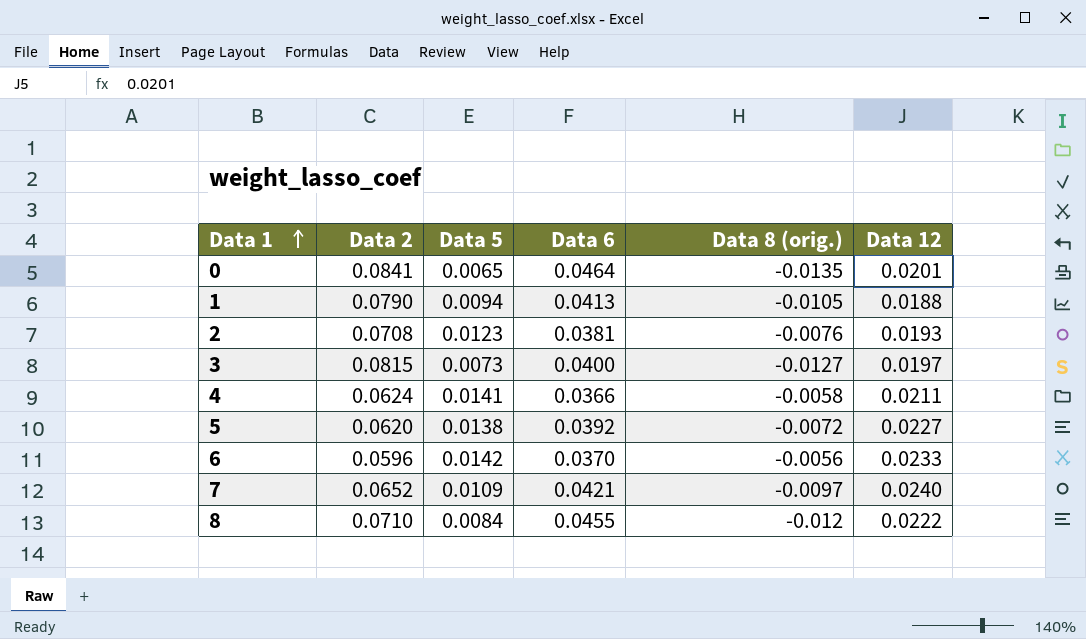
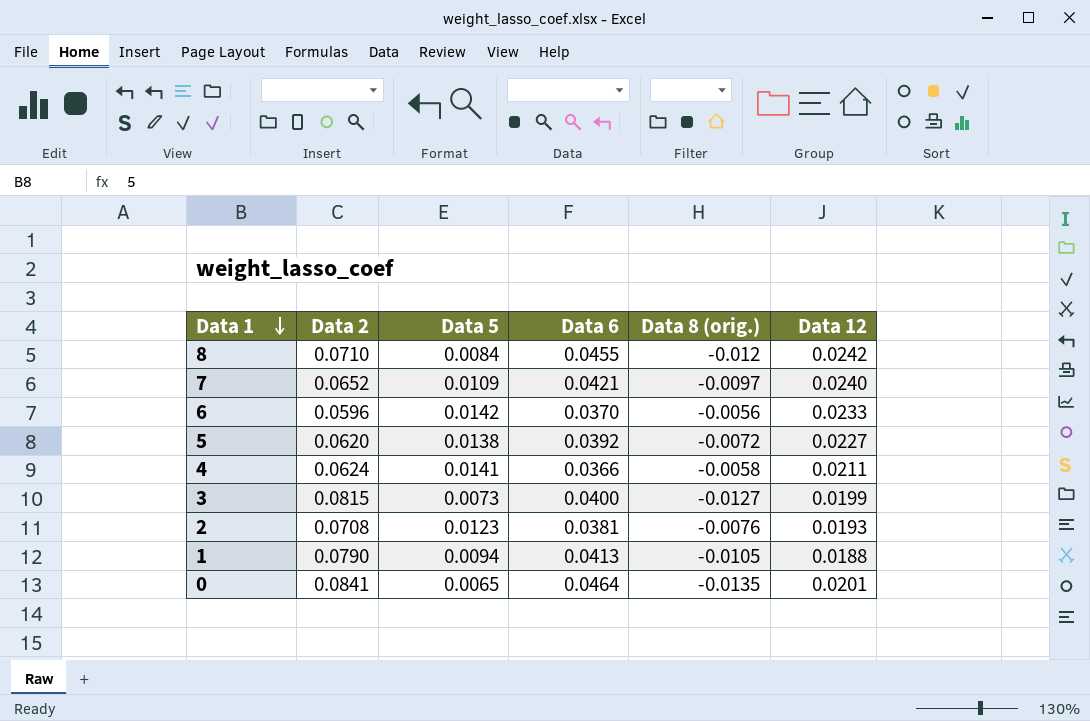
row order: Data 1 ascending -> Data 1 descending
8 | Data 12: 0.0222 -> 0.0242
3 | Data 12: 0.0197 -> 0.0199

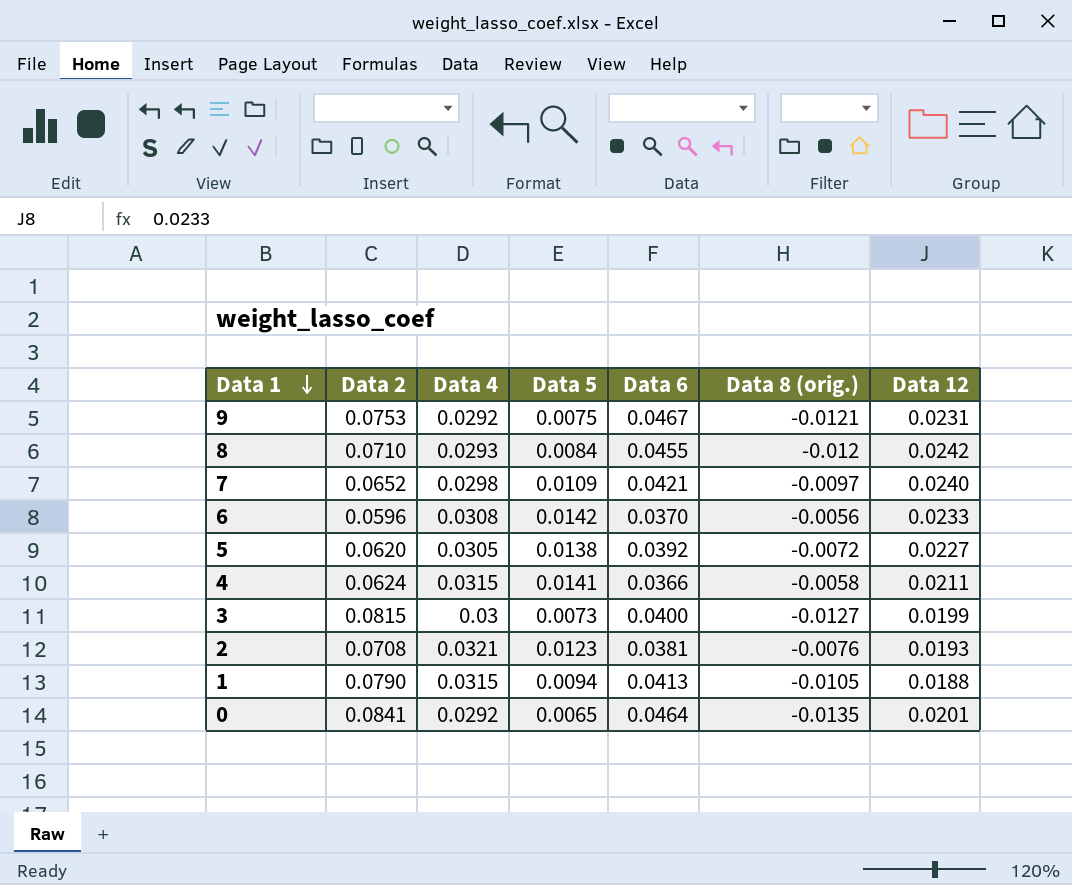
column Data 4 | position: none -> 3
row 9: none -> 0.0753 | 0.0292 | 0.0075 | 0.0467 | -0.0121 | 0.0231

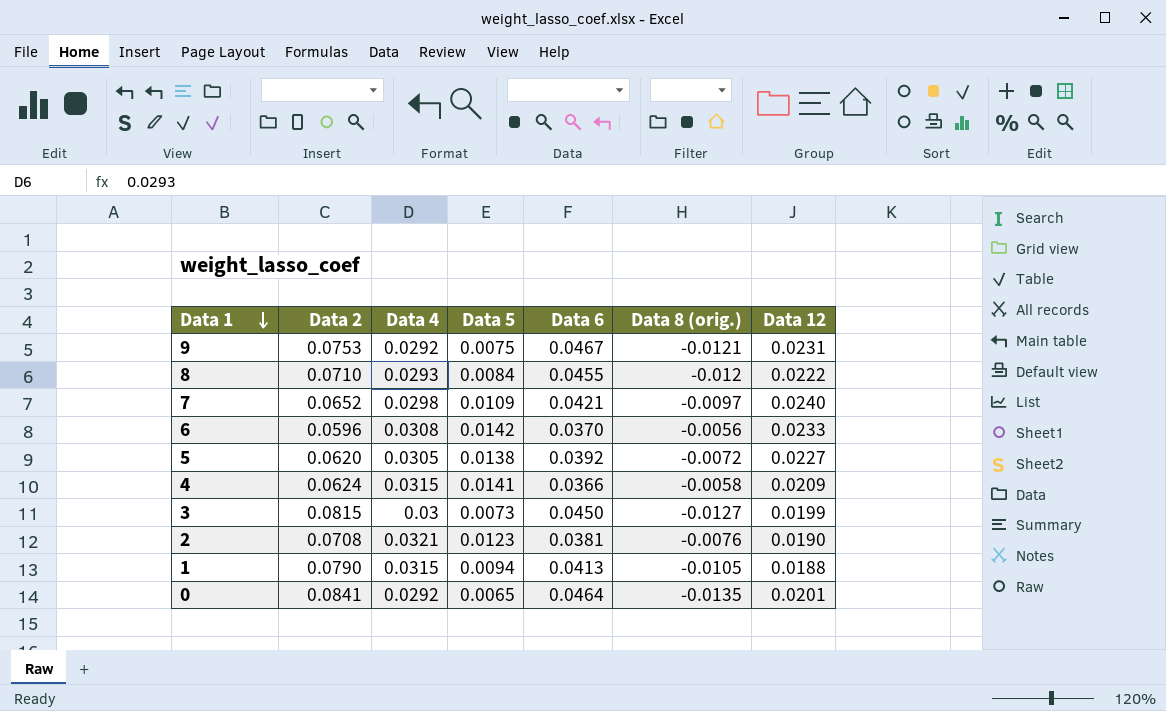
8 | Data 12: 0.0242 -> 0.0222
4 | Data 12: 0.0211 -> 0.0209
3 | Data 6: 0.0400 -> 0.0450
2 | Data 12: 0.0193 -> 0.0190

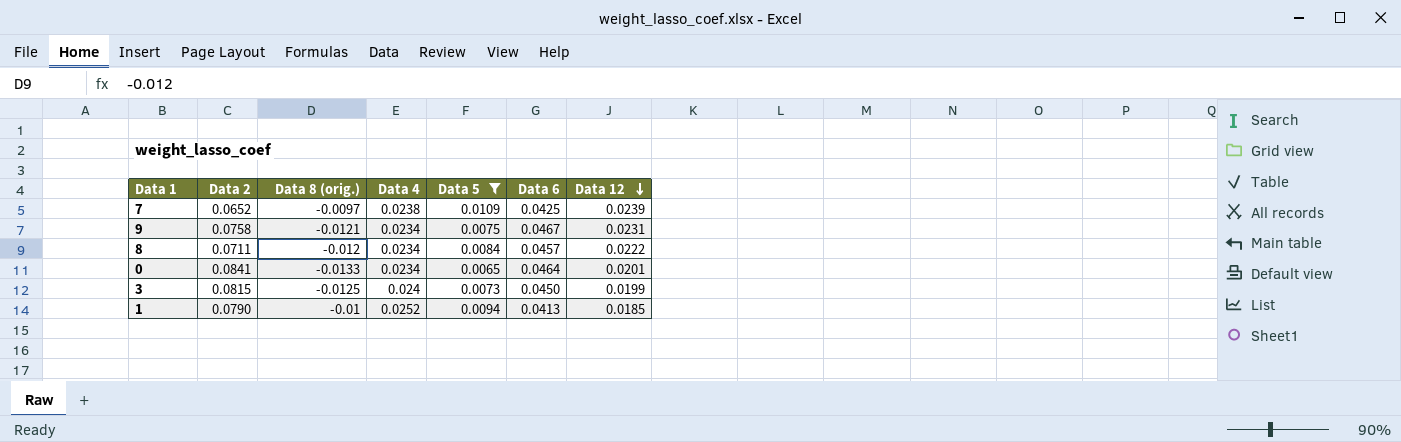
filter: none -> Data 5 <= 0.0109
row order: Data 1 descending -> Data 12 descending
column Data 8 (orig.) | position: 6 -> 3
7 | Data 4: 0.0298 -> 0.0238
7 | Data 6: 0.0421 -> 0.0425
7 | Data 12: 0.0240 -> 0.0239
9 | Data 2: 0.0753 -> 0.0758
9 | Data 4: 0.0292 -> 0.0234
8 | Data 2: 0.0710 -> 0.0711
8 | Data 4: 0.0293 -> 0.0234
8 | Data 6: 0.0455 -> 0.0457
0 | Data 8 (orig.): -0.0135 -> -0.0133
0 | Data 4: 0.0292 -> 0.0234
3 | Data 8 (orig.): -0.0127 -> -0.0125
3 | Data 4: 0.03 -> 0.024
1 | Data 8 (orig.): -0.0105 -> -0.01
1 | Data 4: 0.0315 -> 0.0252
1 | Data 12: 0.0188 -> 0.0185

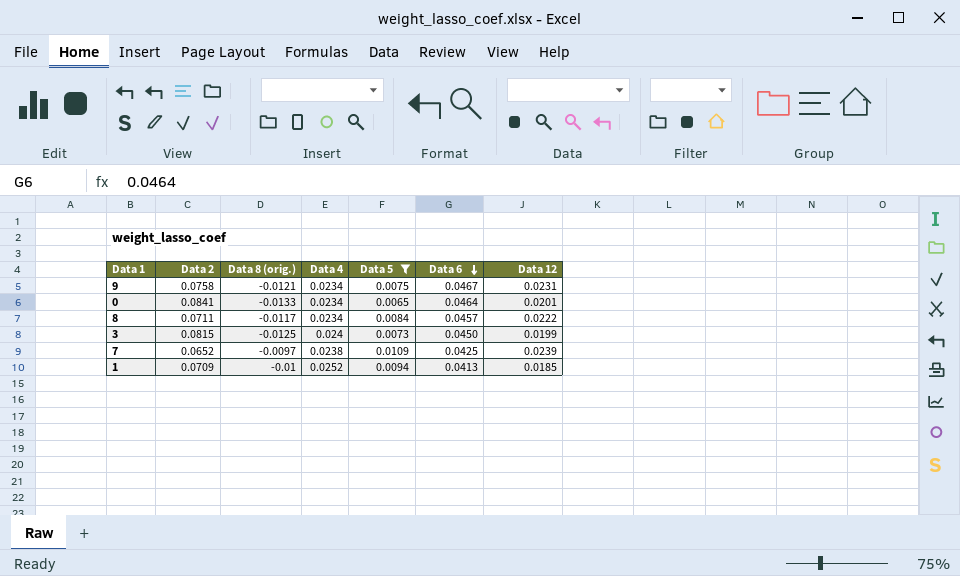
row order: Data 12 descending -> Data 6 descending
8 | Data 8 (orig.): -0.012 -> -0.0117
1 | Data 2: 0.0790 -> 0.0709

